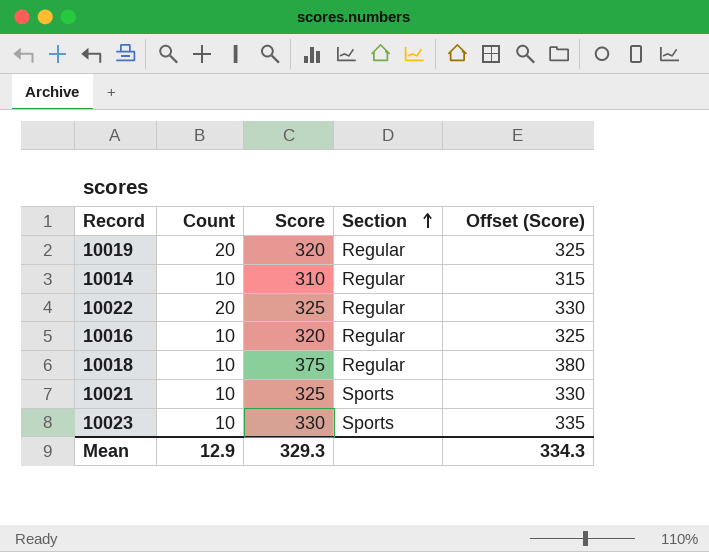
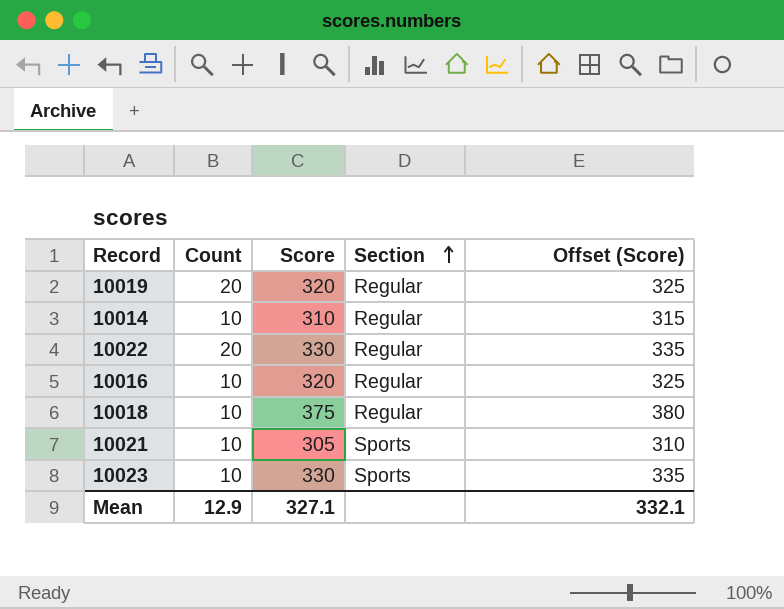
10022 | Score: 325 -> 330
10022 | Offset (Score): 330 -> 335
10021 | Score: 325 -> 305
10021 | Offset (Score): 330 -> 310
Mean | Score: 329.3 -> 327.1
Mean | Offset (Score): 334.3 -> 332.1

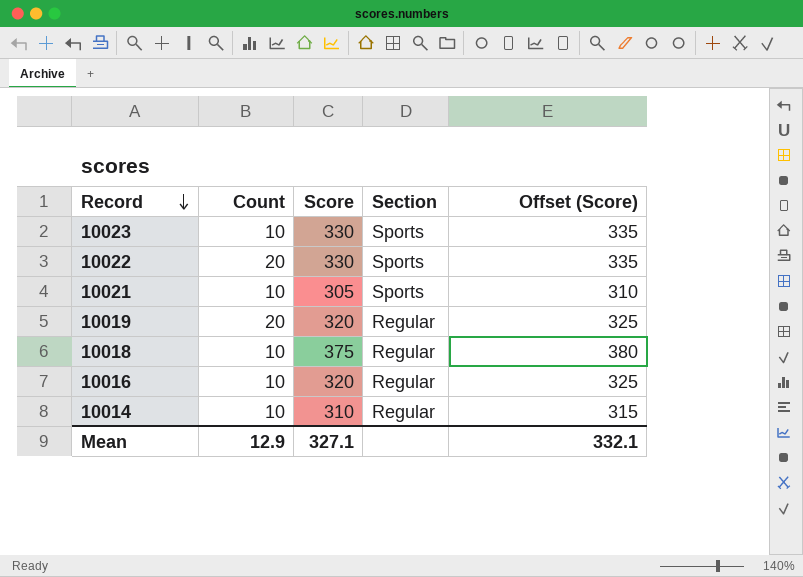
row order: Section ascending -> Record descending
10022 | Section: Regular -> Sports

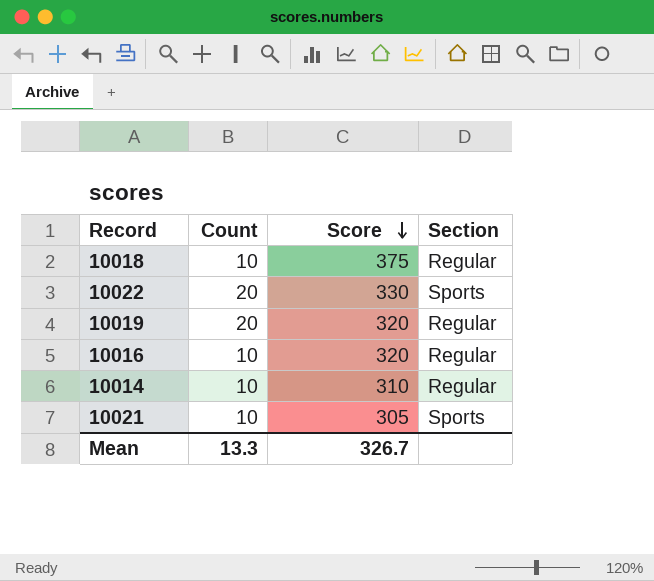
row order: Record descending -> Score descending
column Offset (Score) | formula: [Score] + 5 -> none
row 10023: 10 | 330 | Sports | 335 -> none
Mean | Count: 12.9 -> 13.3
Mean | Score: 327.1 -> 326.7

